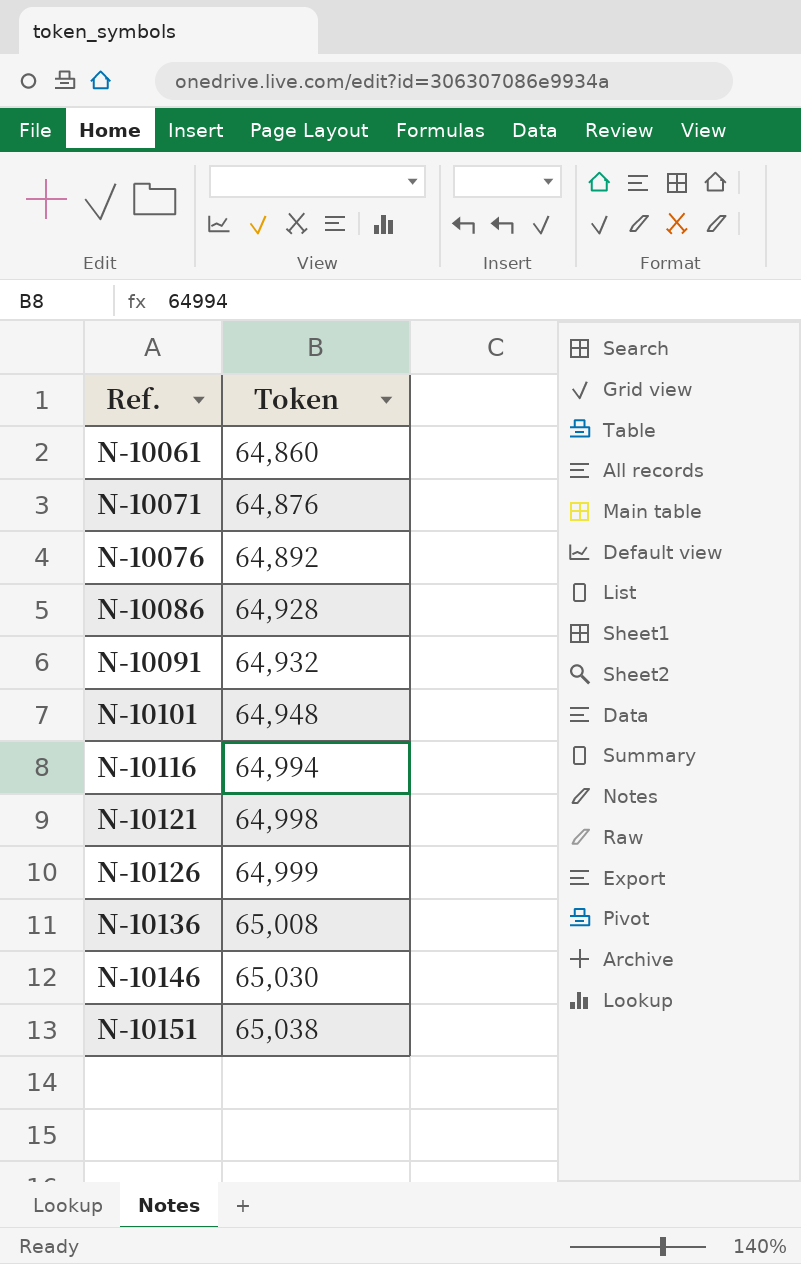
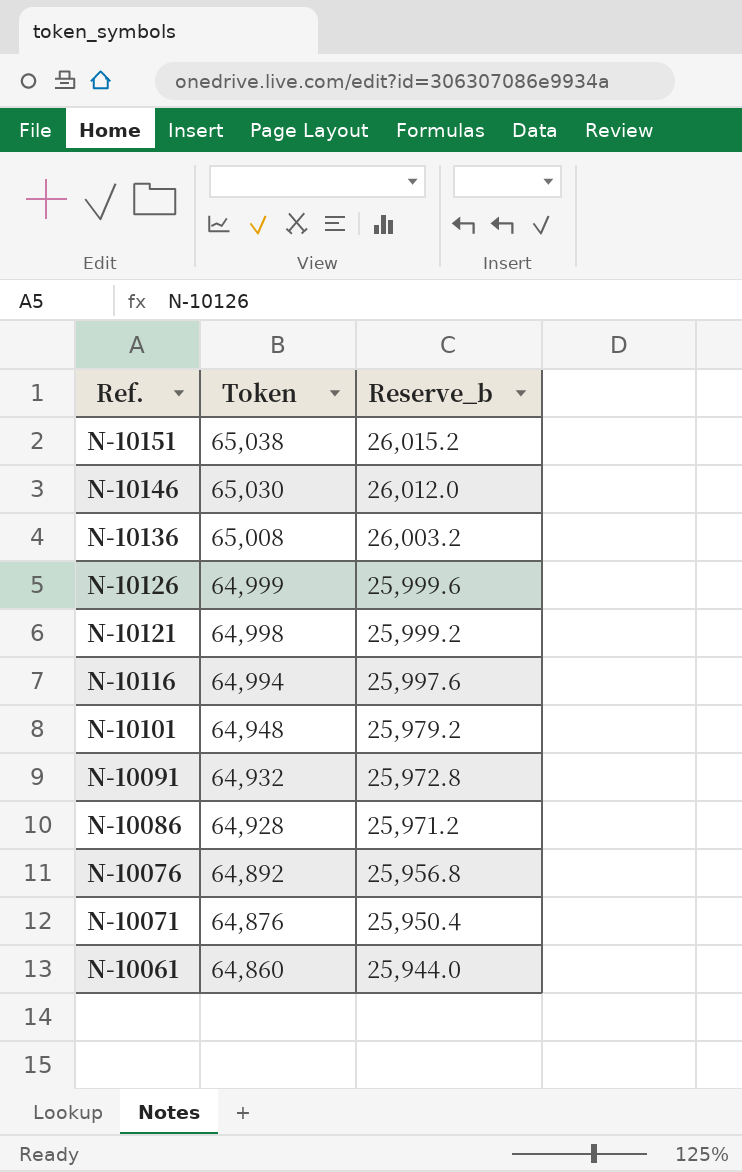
row order: Ref. ascending -> Ref. descending
column Reserve_b | formula: none -> [Token] * 0.4

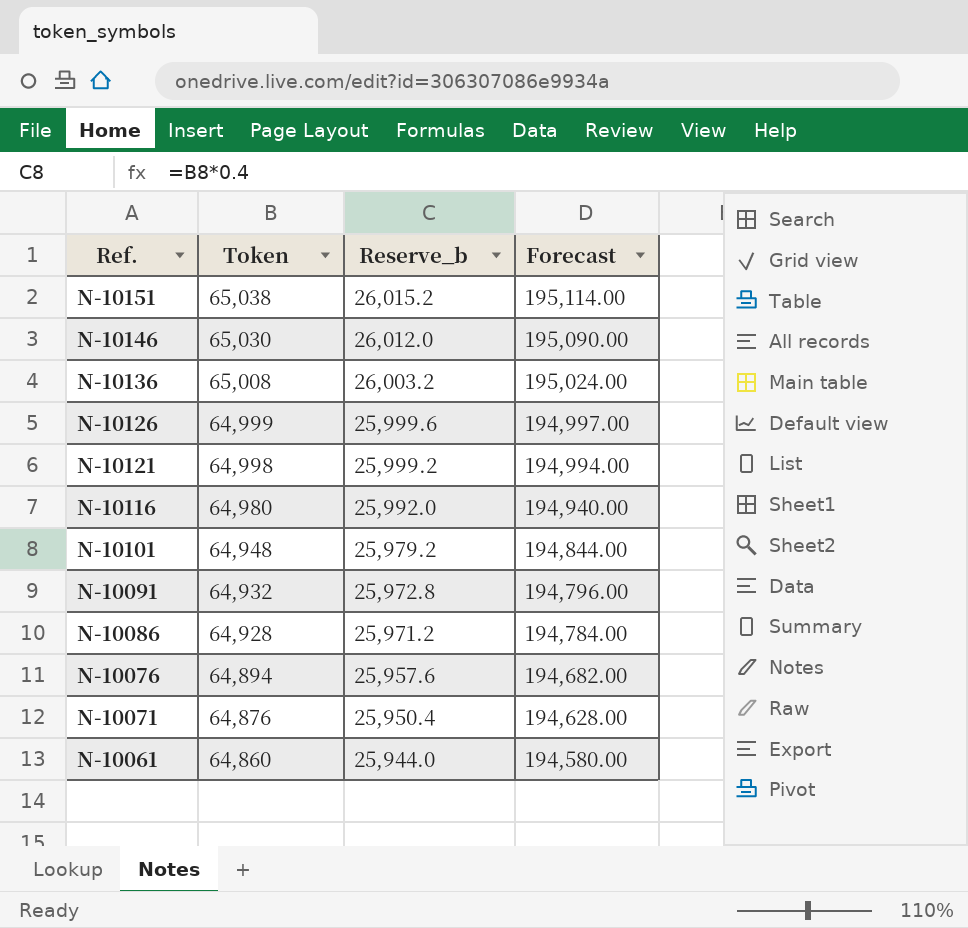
column Forecast | formula: none -> [Token] * 3
N-10116 | Token: 64,994 -> 64,980
N-10116 | Reserve_b: 25,997.6 -> 25,992.0
N-10076 | Token: 64,892 -> 64,894
N-10076 | Reserve_b: 25,956.8 -> 25,957.6

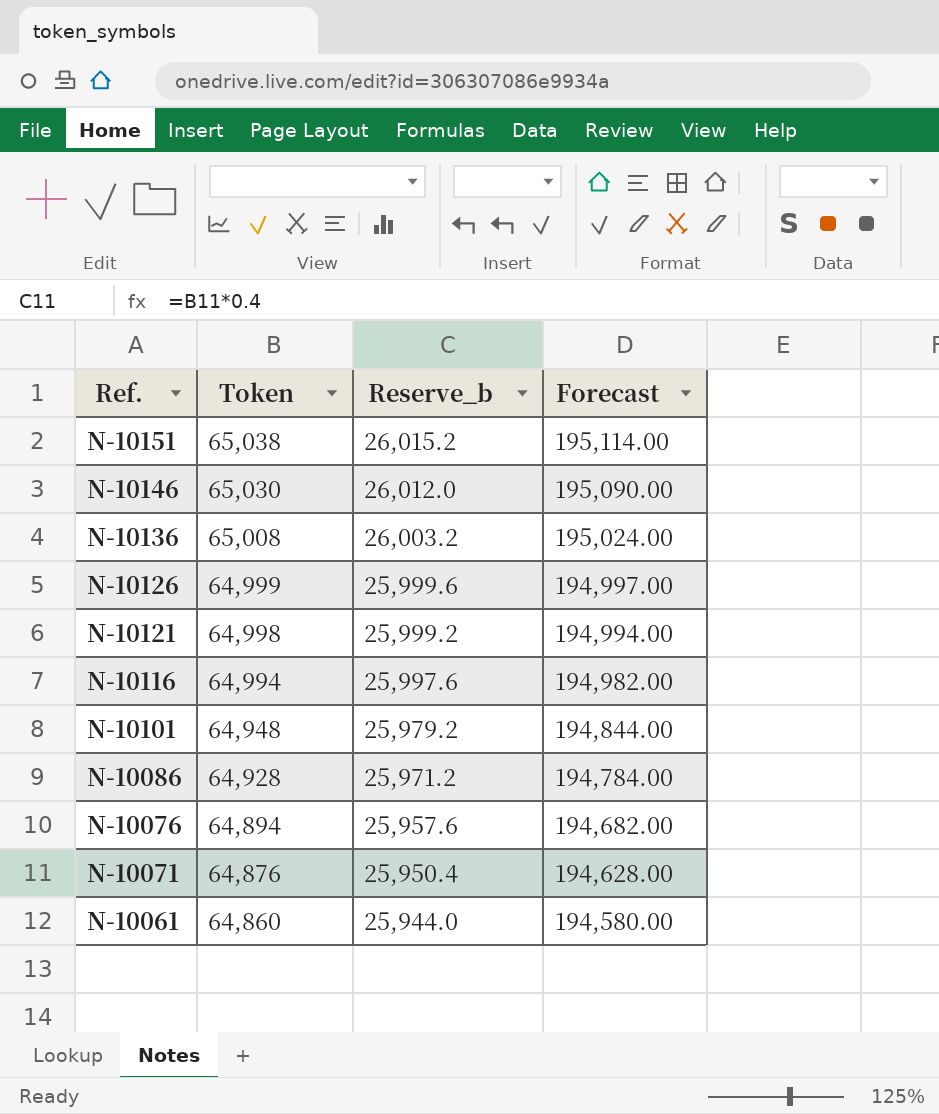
row N-10091: 64,932 | 25,972.8 | 194,796.00 -> none
N-10116 | Token: 64,980 -> 64,994
N-10116 | Reserve_b: 25,992.0 -> 25,997.6
N-10116 | Forecast: 194,940.00 -> 194,982.00

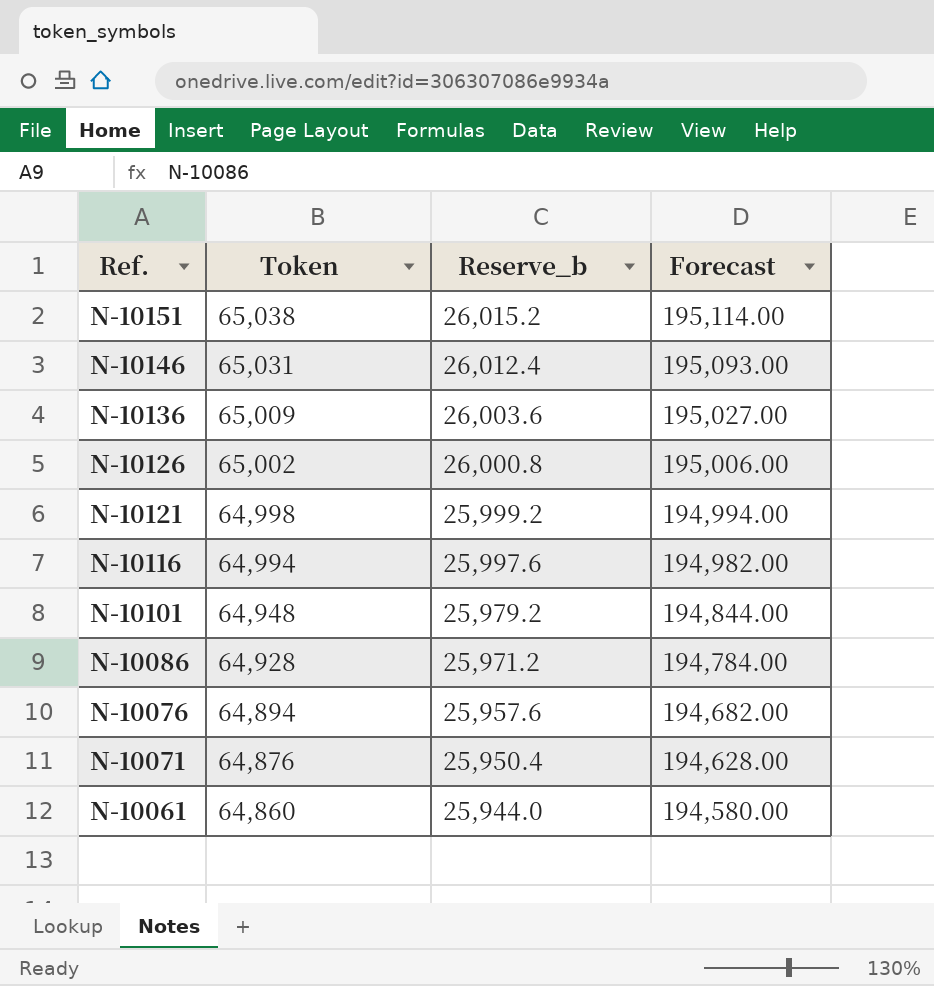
N-10146 | Token: 65,030 -> 65,031
N-10146 | Reserve_b: 26,012.0 -> 26,012.4
N-10146 | Forecast: 195,090.00 -> 195,093.00
N-10136 | Token: 65,008 -> 65,009
N-10136 | Reserve_b: 26,003.2 -> 26,003.6
N-10136 | Forecast: 195,024.00 -> 195,027.00
N-10126 | Token: 64,999 -> 65,002
N-10126 | Reserve_b: 25,999.6 -> 26,000.8
N-10126 | Forecast: 194,997.00 -> 195,006.00

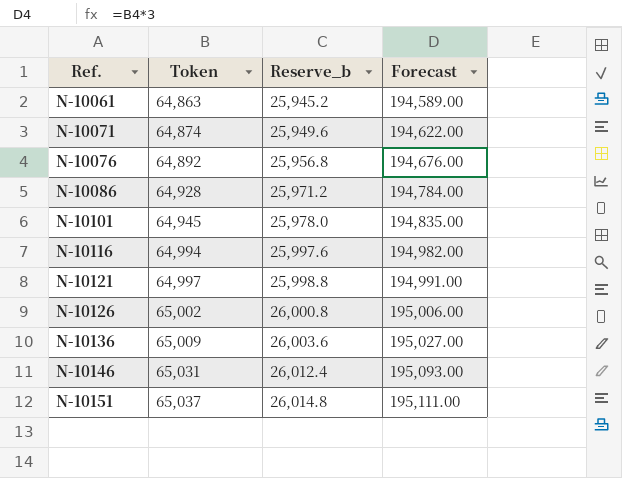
row order: Ref. descending -> Ref. ascending
N-10061 | Token: 64,860 -> 64,863
N-10061 | Reserve_b: 25,944.0 -> 25,945.2
N-10061 | Forecast: 194,580.00 -> 194,589.00
N-10071 | Token: 64,876 -> 64,874
N-10071 | Reserve_b: 25,950.4 -> 25,949.6
N-10071 | Forecast: 194,628.00 -> 194,622.00
N-10076 | Token: 64,894 -> 64,892
N-10076 | Reserve_b: 25,957.6 -> 25,956.8
N-10076 | Forecast: 194,682.00 -> 194,676.00
N-10101 | Token: 64,948 -> 64,945
N-10101 | Reserve_b: 25,979.2 -> 25,978.0
N-10101 | Forecast: 194,844.00 -> 194,835.00
N-10121 | Token: 64,998 -> 64,997
N-10121 | Reserve_b: 25,999.2 -> 25,998.8
N-10121 | Forecast: 194,994.00 -> 194,991.00
N-10151 | Token: 65,038 -> 65,037
N-10151 | Reserve_b: 26,015.2 -> 26,014.8
N-10151 | Forecast: 195,114.00 -> 195,111.00

